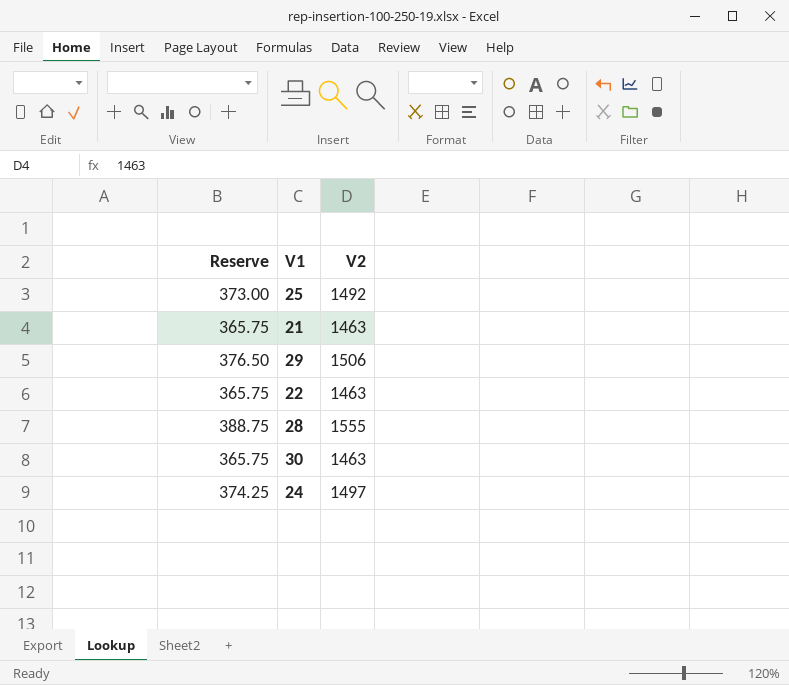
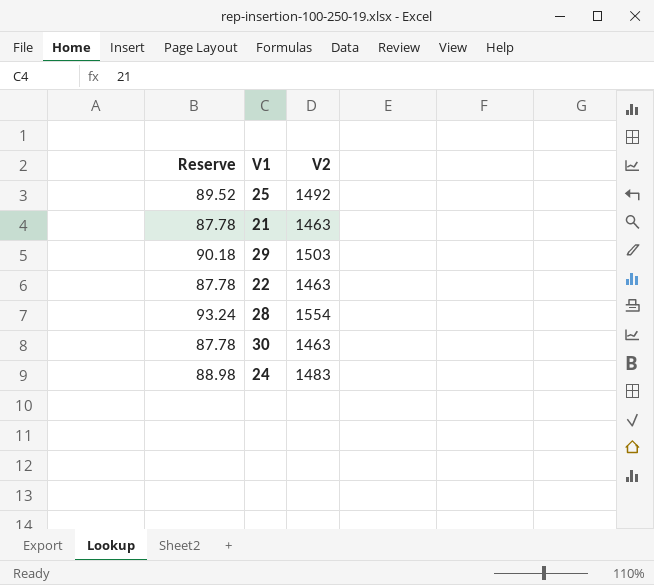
column Reserve | formula: [V2] * 0.25 -> [V2] * 0.06
29 | V2: 1506 -> 1503
28 | V2: 1555 -> 1554
24 | V2: 1497 -> 1483

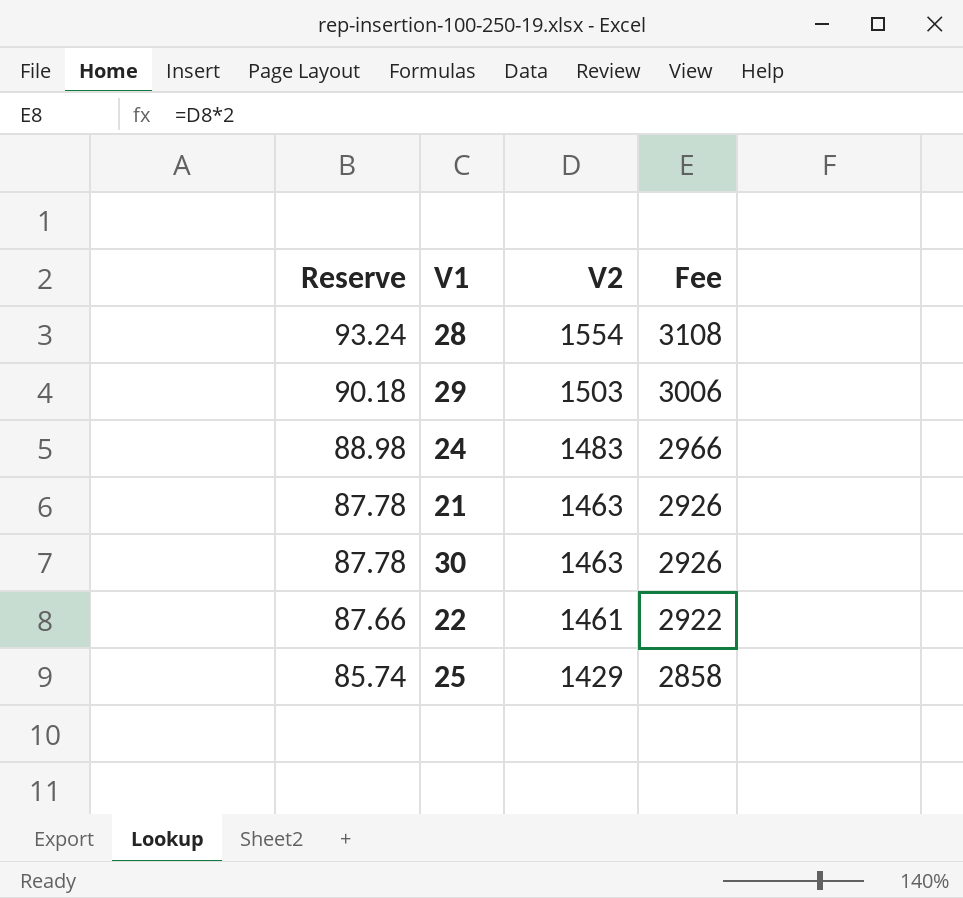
row order: none -> Reserve descending
column Fee | formula: none -> [V2] * 2
22 | Reserve: 87.78 -> 87.66
22 | V2: 1463 -> 1461
25 | Reserve: 89.52 -> 85.74
25 | V2: 1492 -> 1429

